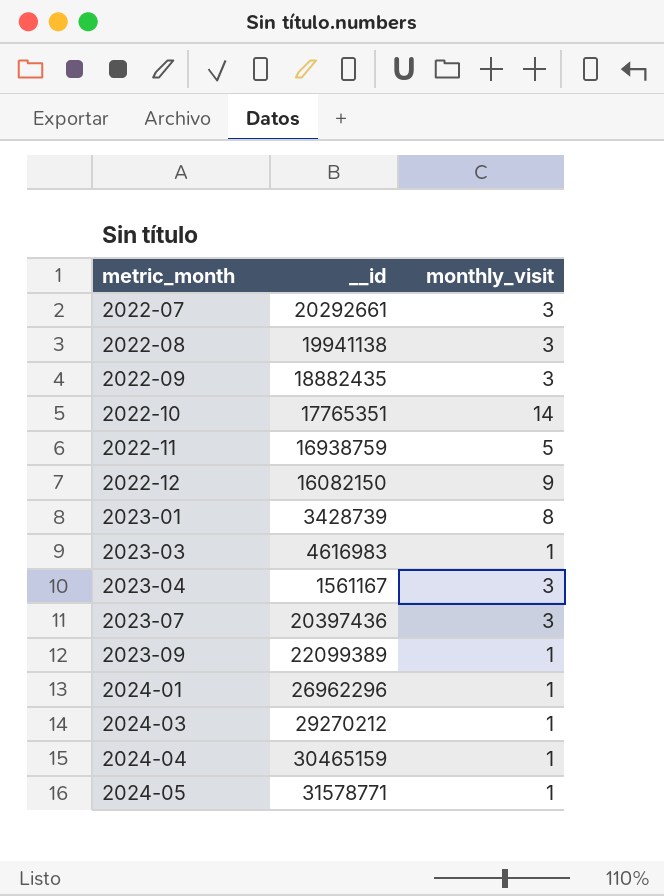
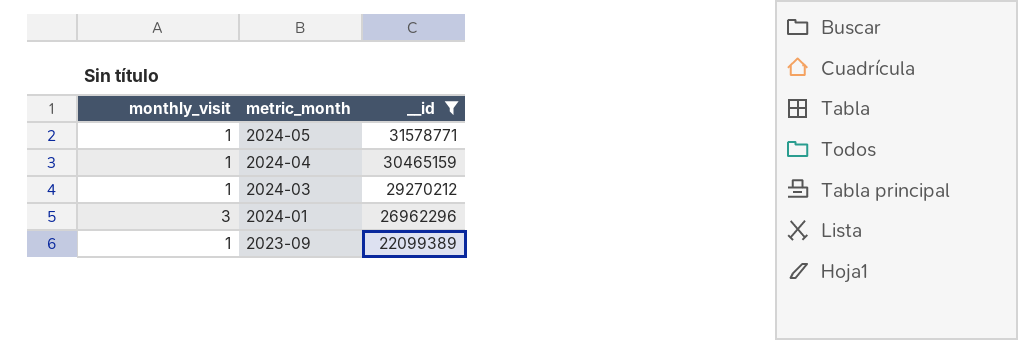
filter: none -> __id >= 22099389
row order: metric_month ascending -> metric_month descending
column monthly_visit | position: 3 -> 1
2024-01 | monthly_visit: 1 -> 3

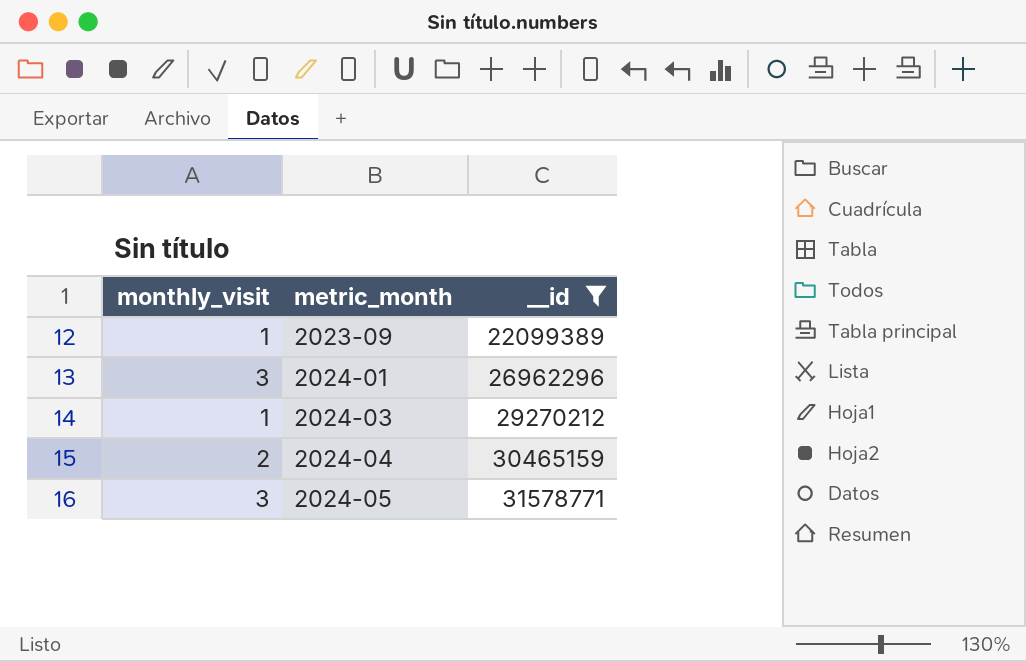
row order: metric_month descending -> metric_month ascending
2024-04 | monthly_visit: 1 -> 2
2024-05 | monthly_visit: 1 -> 3

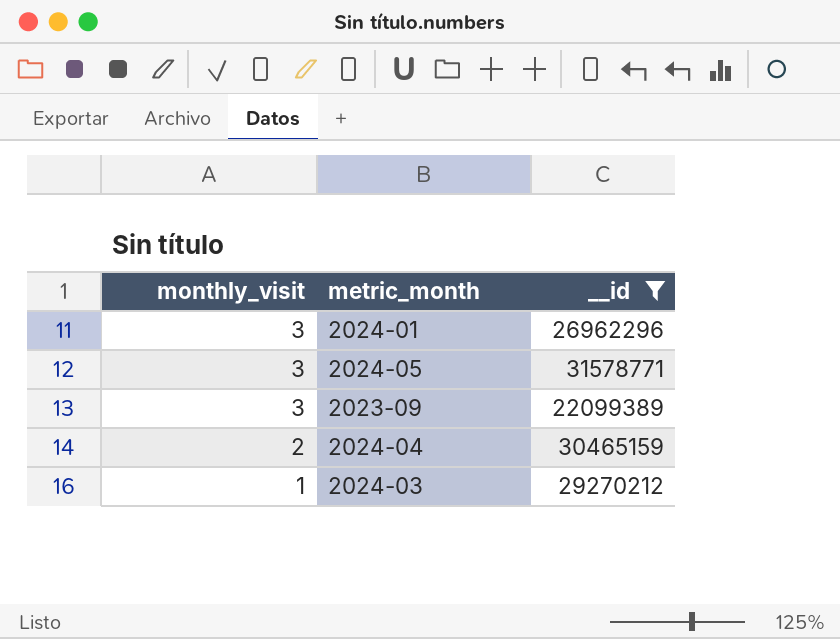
row order: metric_month ascending -> monthly_visit descending
2023-09 | monthly_visit: 1 -> 3

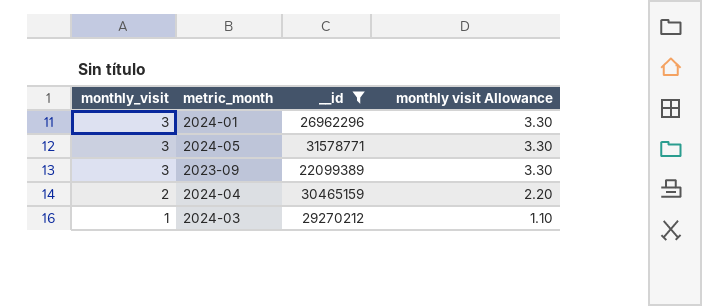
column monthly visit Allowance | formula: none -> [monthly_visit] * 1.1

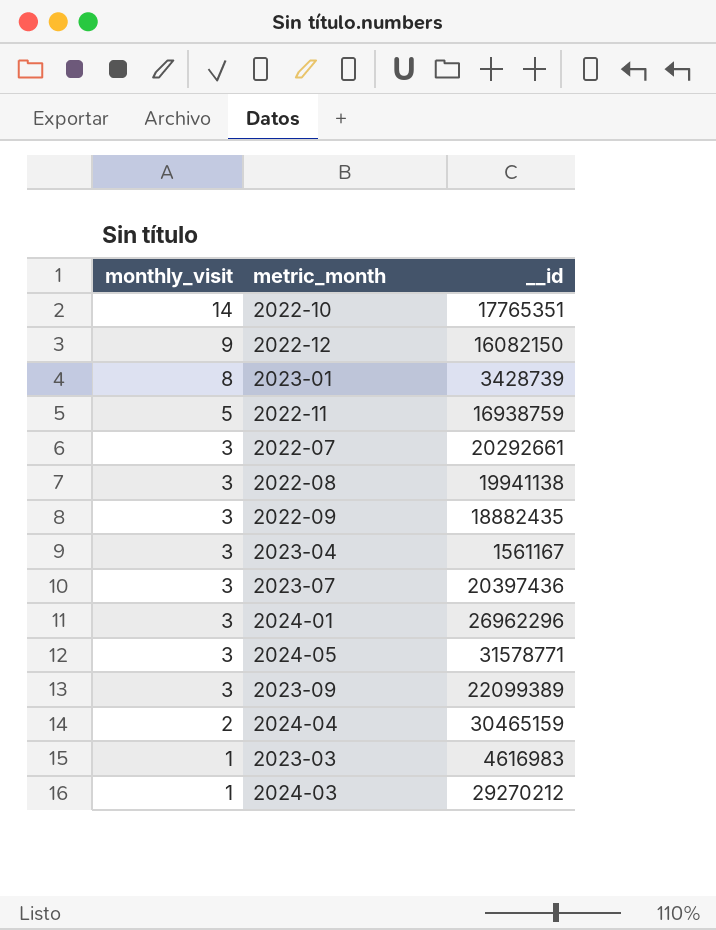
filter: __id >= 22099389 -> none
column monthly visit Allowance | formula: [monthly_visit] * 1.1 -> none

